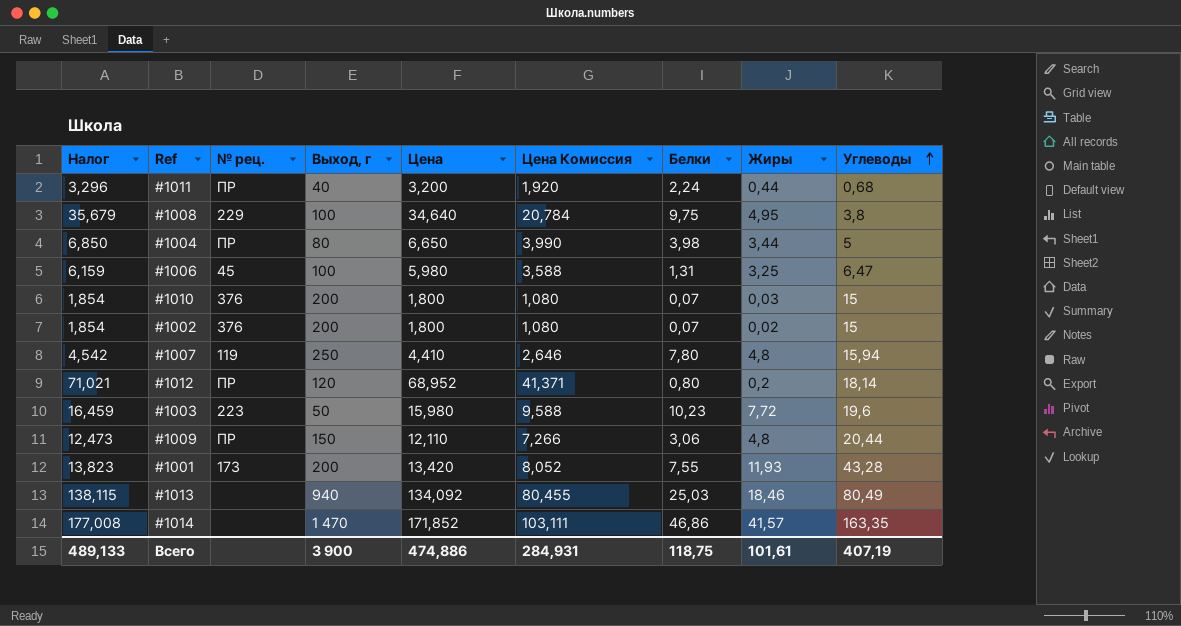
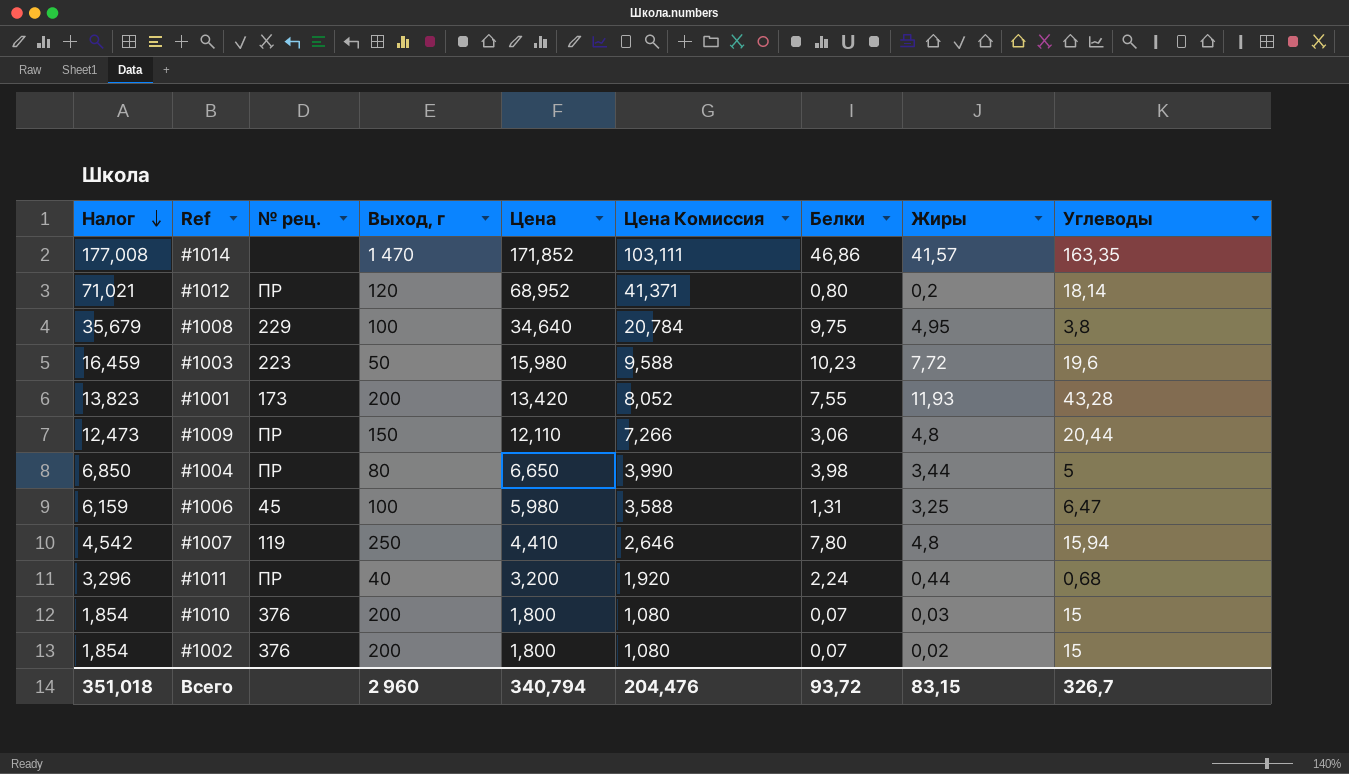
row order: Углеводы ascending -> Налог descending
row #1013: 138,115 | none | 940 | 134,092 | 80,455 | 25,03 | 18,46 | 80,49 -> none
Всего | Налог: 489,133 -> 351,018
Всего | Выход, г: 3 900 -> 2 960
Всего | Цена: 474,886 -> 340,794
Всего | Цена Комиссия: 284,931 -> 204,476
Всего | Белки: 118,75 -> 93,72
Всего | Жиры: 101,61 -> 83,15
Всего | Углеводы: 407,19 -> 326,7

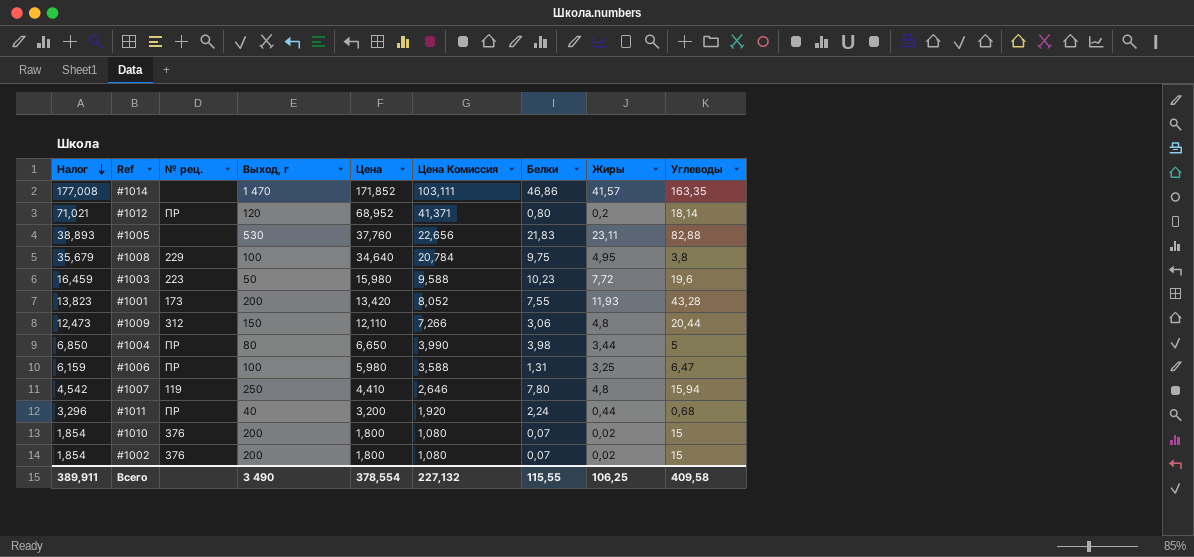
row #1005: none -> 38,893 | none | 530 | 37,760 | 22,656 | 21,83 | 23,11 | 82,88
#1009 | № рец.: ПР -> 312
#1006 | № рец.: 45 -> ПР
#1010 | Жиры: 0,03 -> 0,02
Всего | Налог: 351,018 -> 389,911
Всего | Выход, г: 2 960 -> 3 490
Всего | Цена: 340,794 -> 378,554
Всего | Цена Комиссия: 204,476 -> 227,132
Всего | Белки: 93,72 -> 115,55
Всего | Жиры: 83,15 -> 106,25
Всего | Углеводы: 326,7 -> 409,58

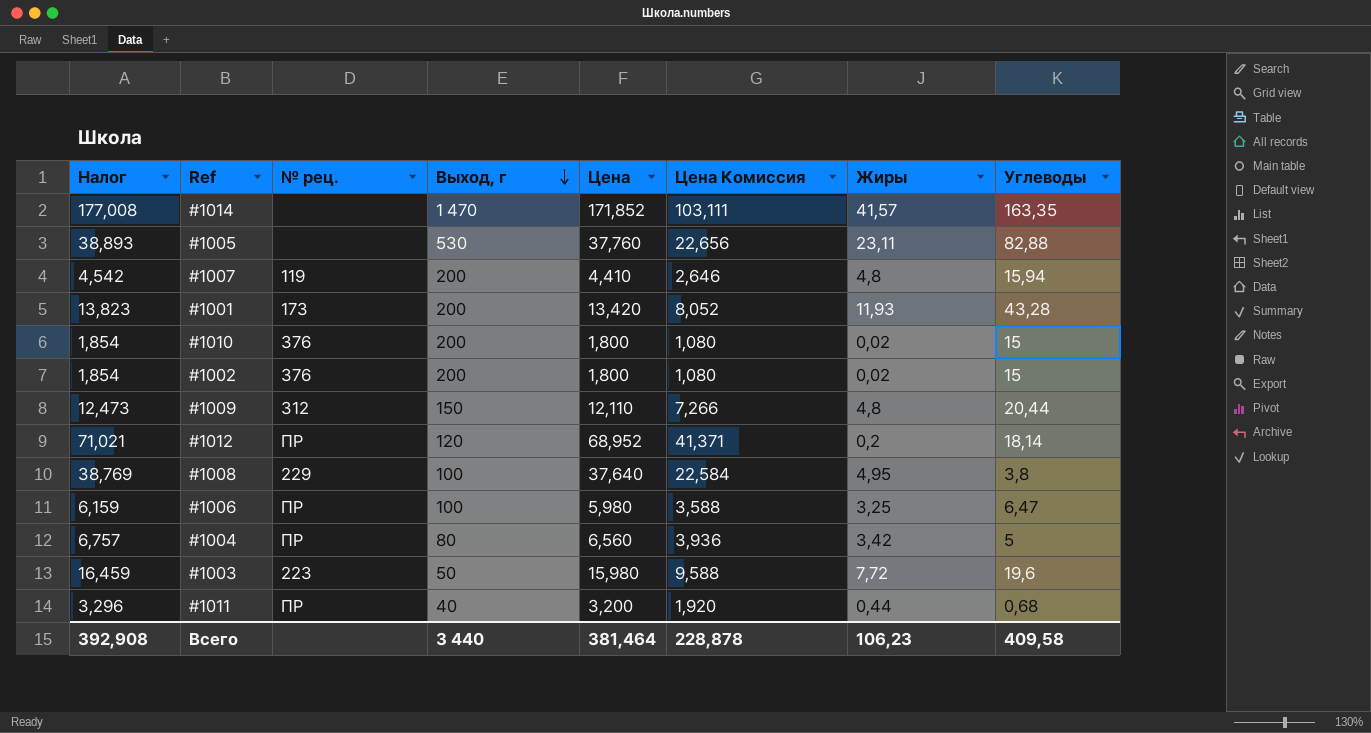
row order: Налог descending -> Выход, г descending
column Белки | position: 7 -> none
#1007 | Выход, г: 250 -> 200
#1008 | Налог: 35,679 -> 38,769
#1008 | Цена: 34,640 -> 37,640
#1008 | Цена Комиссия: 20,784 -> 22,584
#1004 | Налог: 6,850 -> 6,757
#1004 | Цена: 6,650 -> 6,560
#1004 | Цена Комиссия: 3,990 -> 3,936
#1004 | Жиры: 3,44 -> 3,42
Всего | Налог: 389,911 -> 392,908
Всего | Выход, г: 3 490 -> 3 440
Всего | Цена: 378,554 -> 381,464
Всего | Цена Комиссия: 227,132 -> 228,878
Всего | Жиры: 106,25 -> 106,23

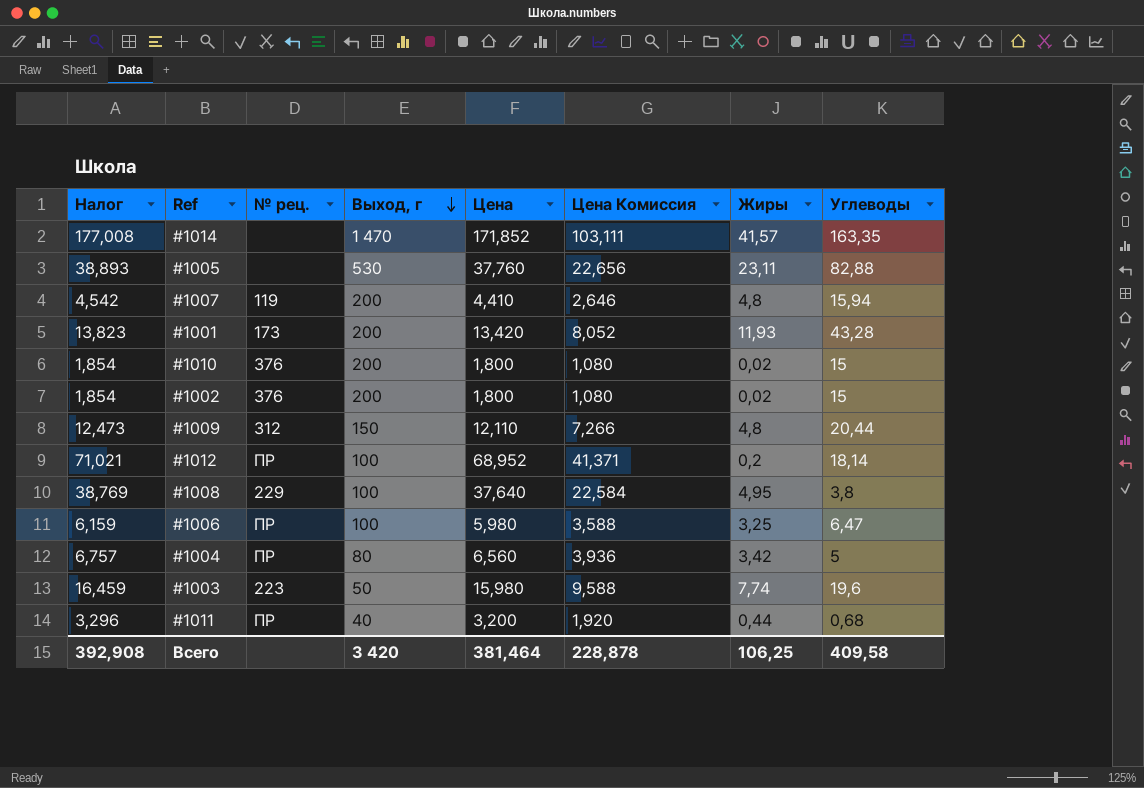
#1012 | Выход, г: 120 -> 100
#1003 | Жиры: 7,72 -> 7,74
Всего | Выход, г: 3 440 -> 3 420
Всего | Жиры: 106,23 -> 106,25

